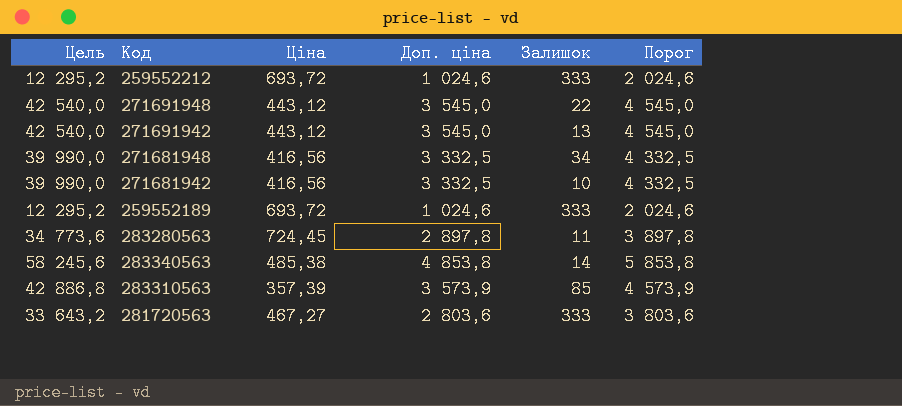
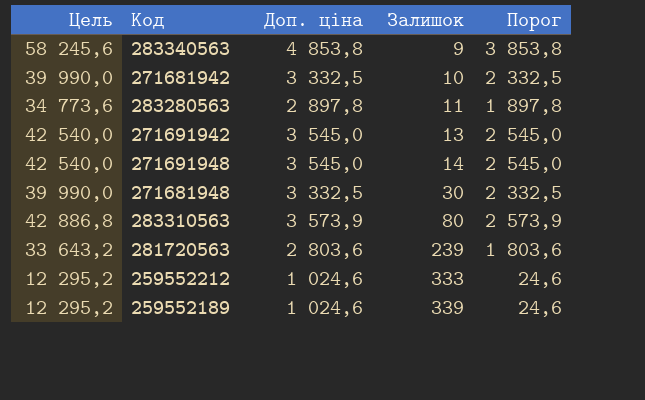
row order: none -> Залишок ascending
column Ціна | position: 3 -> none
column Порог | formula: [Доп. ціна] + 1000 -> [Доп. ціна] - 1000
283340563 | Залишок: 14 -> 9
271691948 | Залишок: 22 -> 14
271681948 | Залишок: 34 -> 30
283310563 | Залишок: 85 -> 80
281720563 | Залишок: 333 -> 239
259552189 | Залишок: 333 -> 339

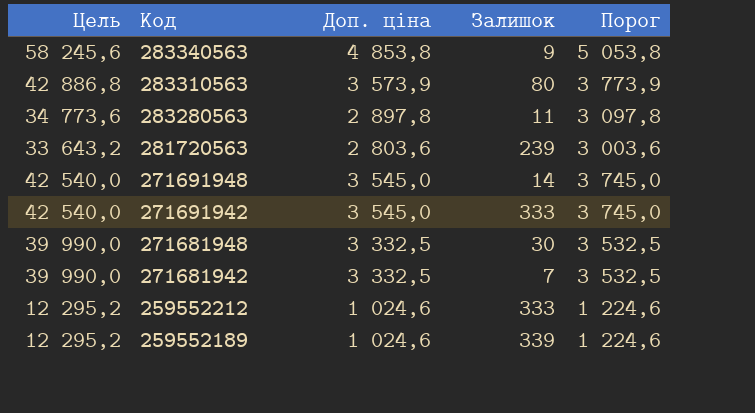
row order: Залишок ascending -> Код descending
column Порог | formula: [Доп. ціна] - 1000 -> [Доп. ціна] + 200
271691942 | Залишок: 13 -> 333
271681942 | Залишок: 10 -> 7

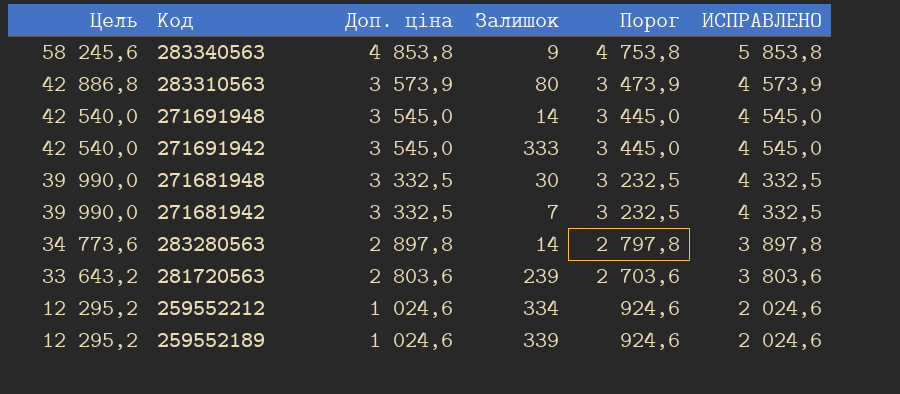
row order: Код descending -> Цель descending
column Порог | formula: [Доп. ціна] + 200 -> [Доп. ціна] - 100
column ИСПРАВЛЕНО | formula: none -> [Доп. ціна] + 1000
283280563 | Залишок: 11 -> 14
259552212 | Залишок: 333 -> 334

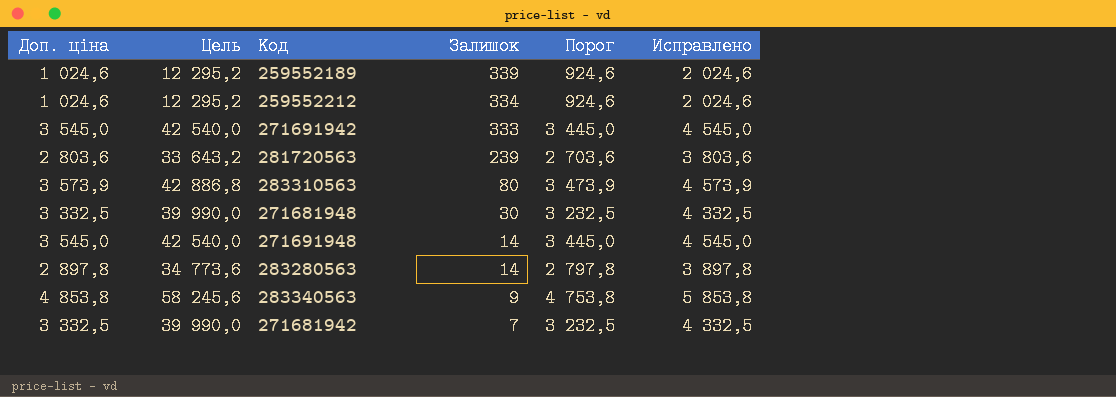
row order: Цель descending -> Залишок descending
column Доп. ціна | position: 3 -> 1
column name: ИСПРАВЛЕНО -> Исправлено

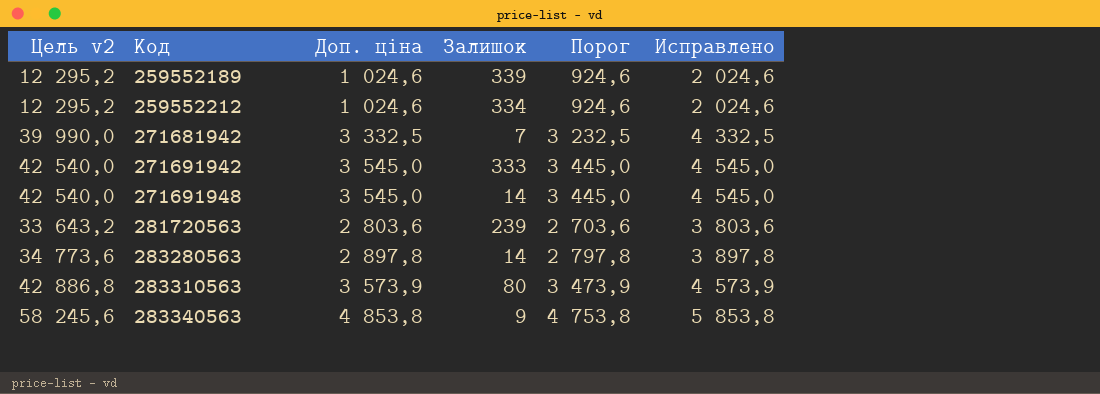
row order: Залишок descending -> Код ascending
column name: Цель -> Цель v2
column Доп. ціна | position: 1 -> 3
row 271681948: 3 332,5 | 39 990,0 | 30 | 3 232,5 | 4 332,5 -> none

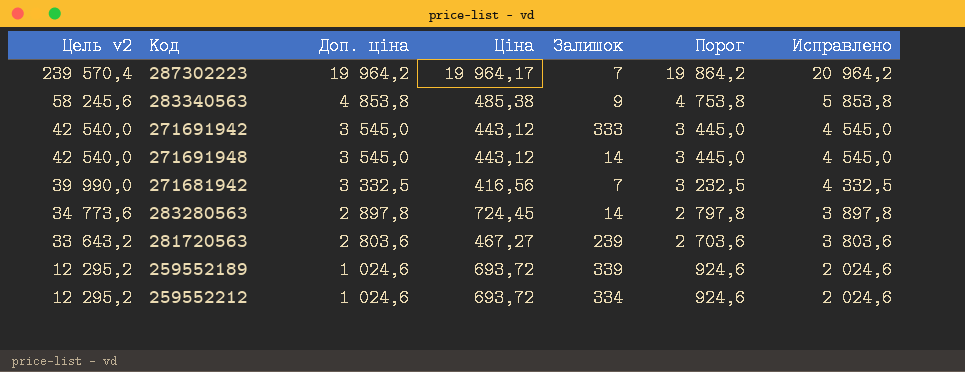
row order: Код ascending -> Цель v2 descending
column Ціна | position: none -> 4
row 283310563: 42 886,8 | 3 573,9 | 80 | 3 473,9 | 4 573,9 -> none
row 287302223: none -> 239 570,4 | 19 964,2 | 19 964,17 | 7 | 19 864,2 | 20 964,2

